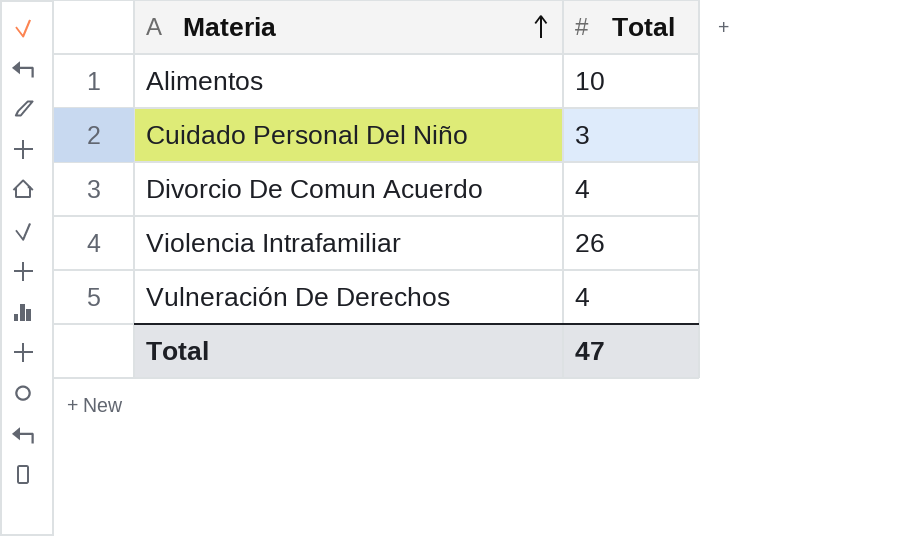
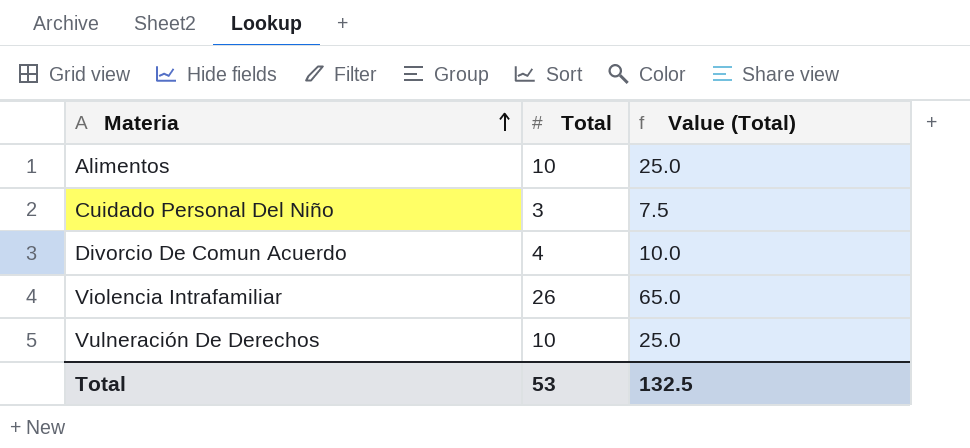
column Value (Total) | formula: none -> [Total] * 2.5
Vulneración De Derechos | Total: 4 -> 10
Total | Total: 47 -> 53

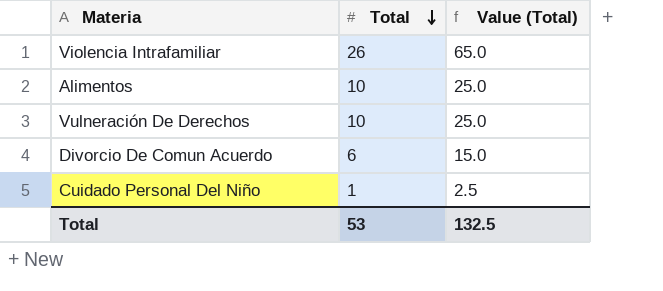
row order: Materia ascending -> Total descending
Divorcio De Comun Acuerdo | Total: 4 -> 6
Divorcio De Comun Acuerdo | Value (Total): 10.0 -> 15.0
Cuidado Personal Del Niño | Total: 3 -> 1
Cuidado Personal Del Niño | Value (Total): 7.5 -> 2.5

